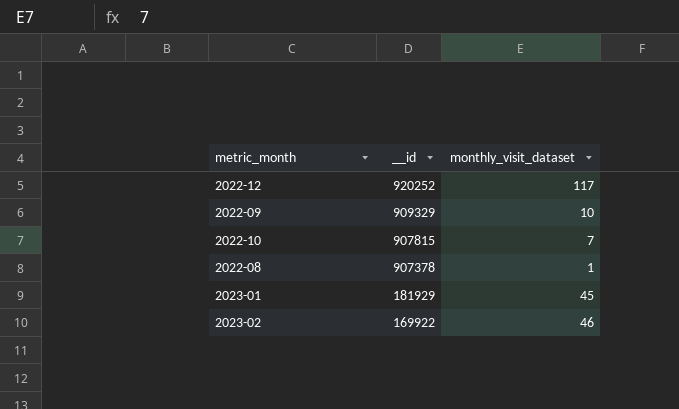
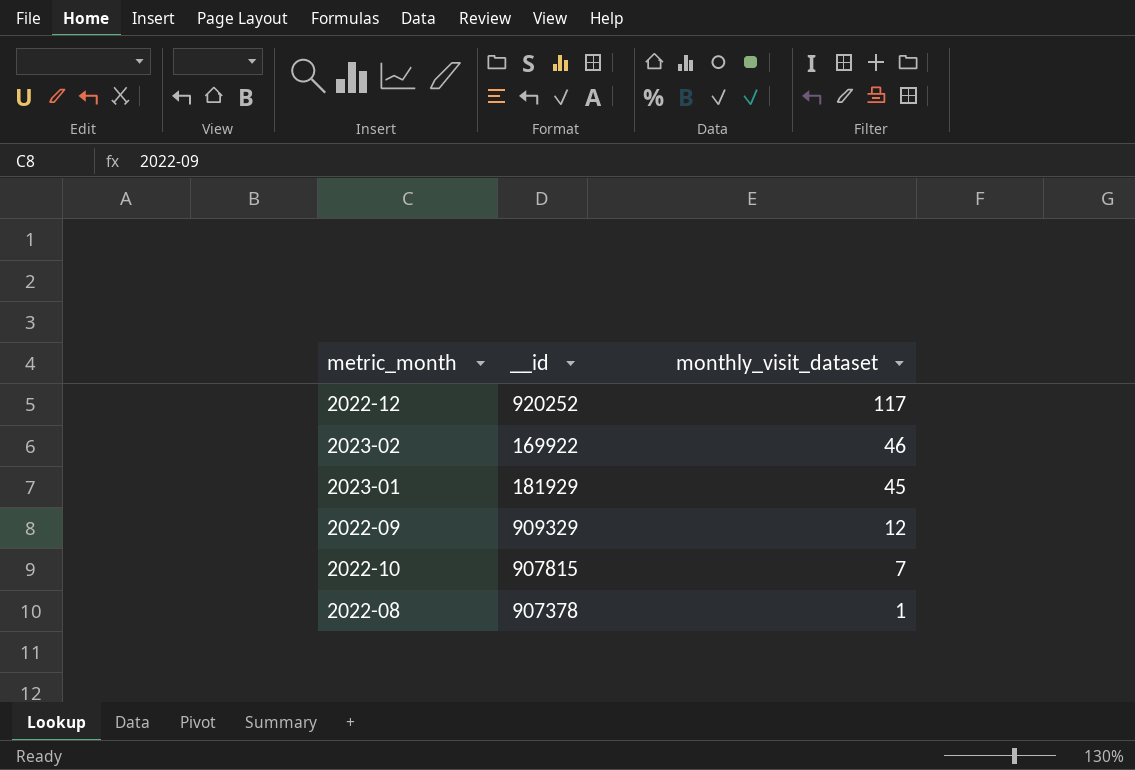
row order: __id descending -> monthly_visit_dataset descending
2022-09 | monthly_visit_dataset: 10 -> 12

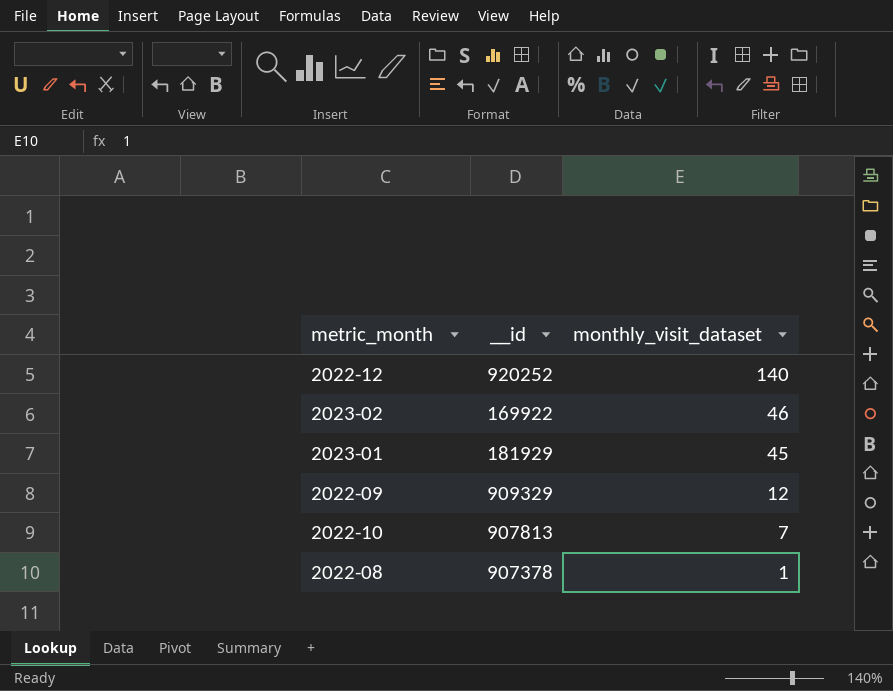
2022-12 | monthly_visit_dataset: 117 -> 140
2022-10 | __id: 907815 -> 907813

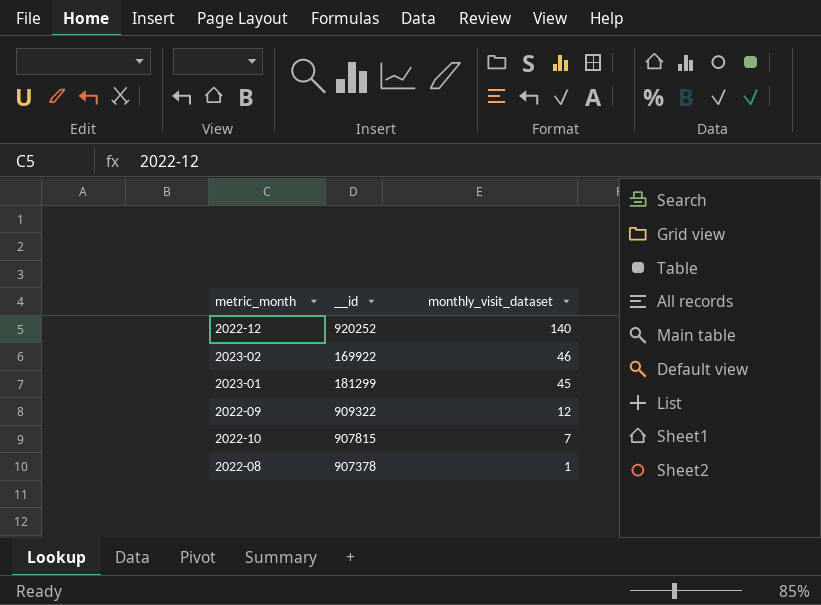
2023-01 | __id: 181929 -> 181299
2022-09 | __id: 909329 -> 909322
2022-10 | __id: 907813 -> 907815

